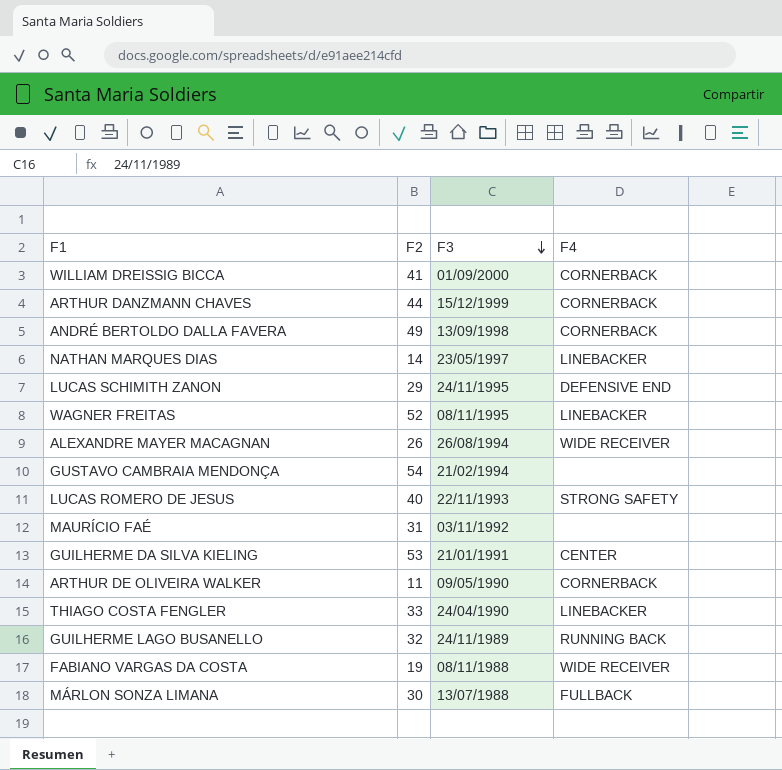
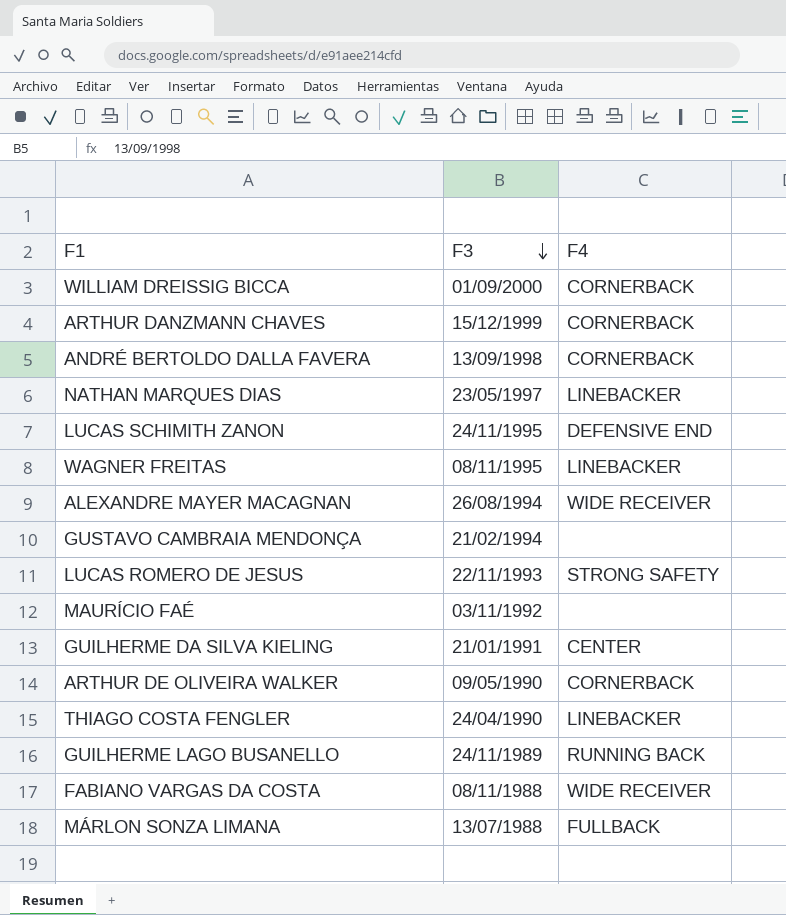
column F2 | position: 2 -> none

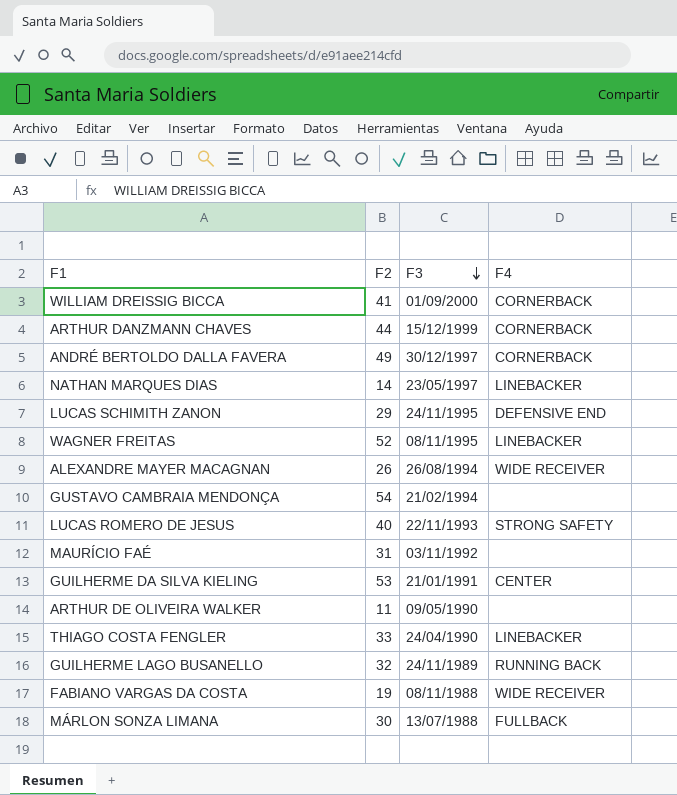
column F2 | position: none -> 2
ANDRÉ BERTOLDO DALLA FAVERA | F3: 13/09/1998 -> 30/12/1997
ARTHUR DE OLIVEIRA WALKER | F4: CORNERBACK -> none

